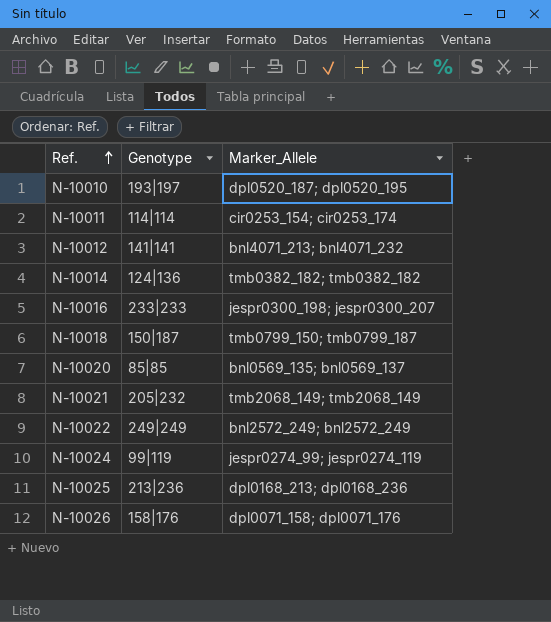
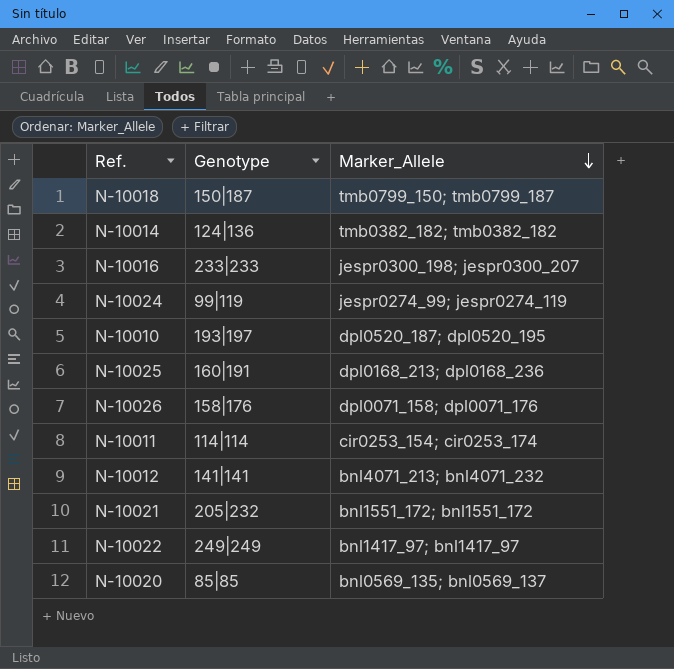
row order: Ref. ascending -> Marker_Allele descending
N-10025 | Genotype: 213|236 -> 160|191
N-10021 | Marker_Allele: tmb2068_149; tmb2068_149 -> bnl1551_172; bnl1551_172
N-10022 | Marker_Allele: bnl2572_249; bnl2572_249 -> bnl1417_97; bnl1417_97

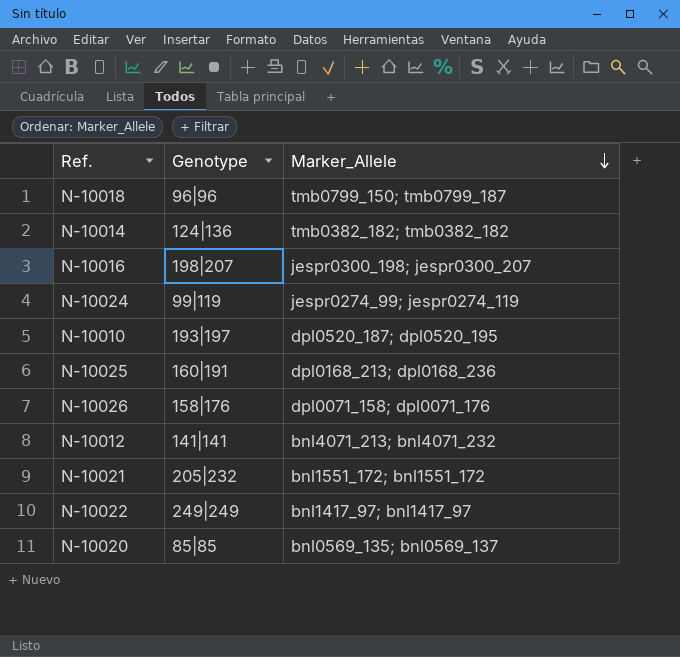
row N-10011: 114|114 | cir0253_154; cir0253_174 -> none
N-10018 | Genotype: 150|187 -> 96|96
N-10016 | Genotype: 233|233 -> 198|207

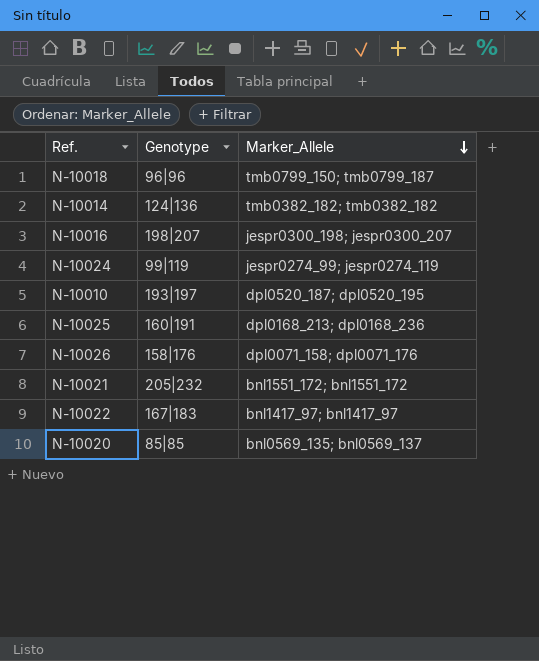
row N-10012: 141|141 | bnl4071_213; bnl4071_232 -> none
N-10022 | Genotype: 249|249 -> 167|183

